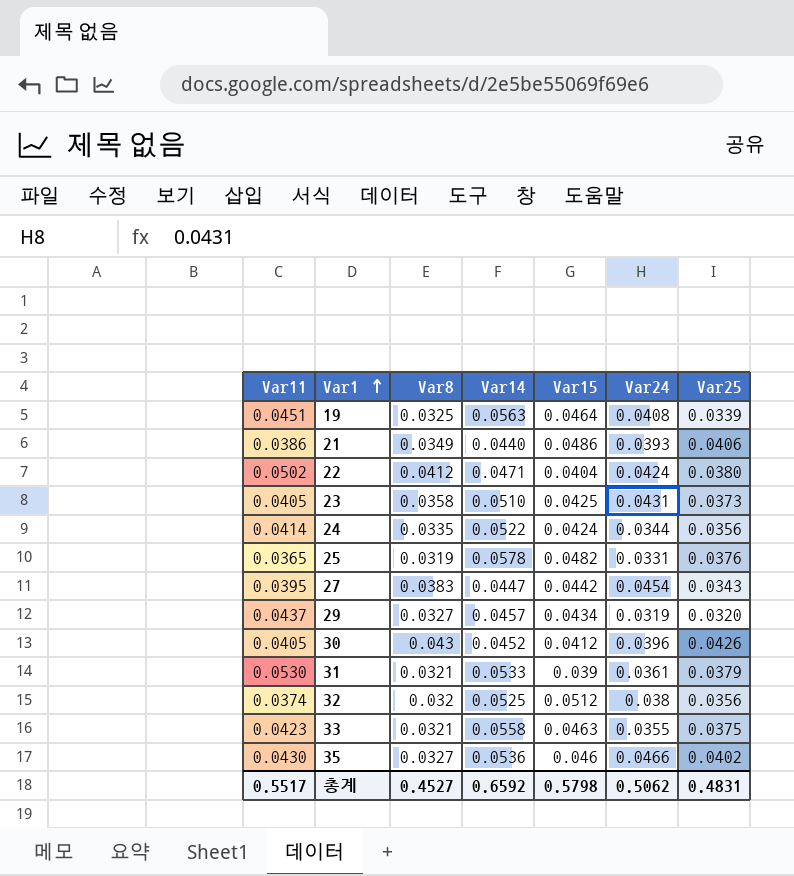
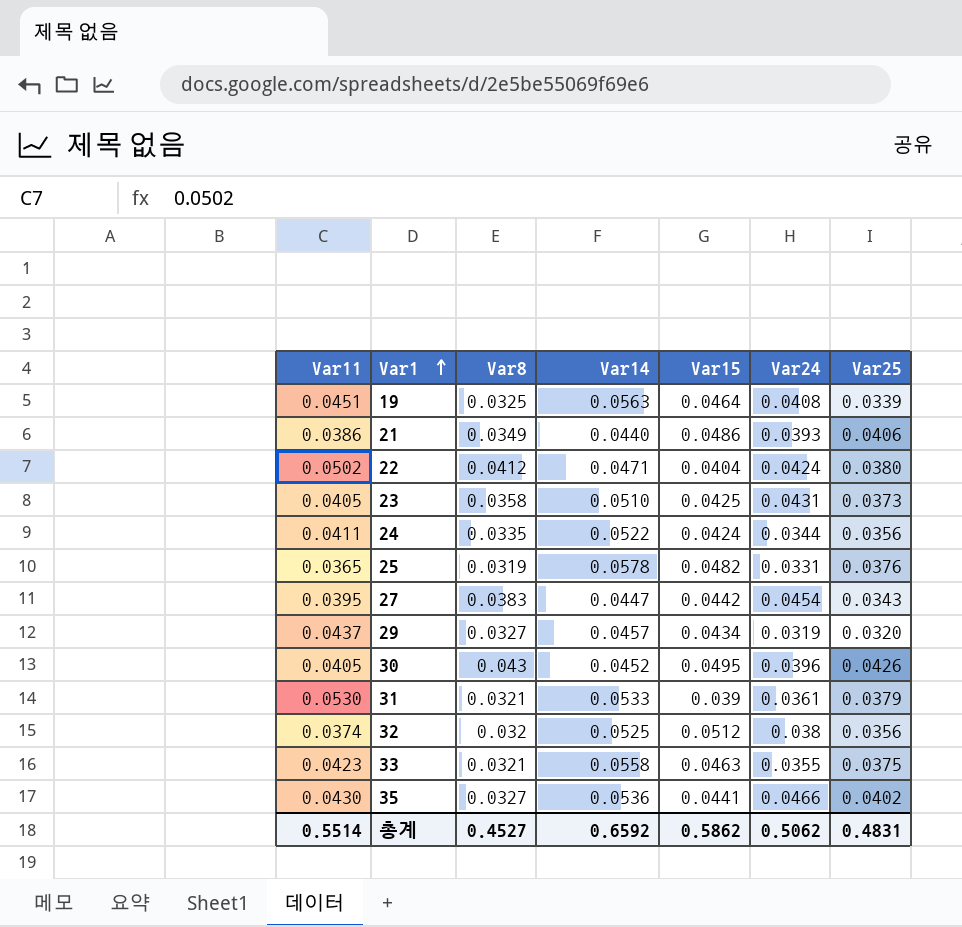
24 | Var11: 0.0414 -> 0.0411
30 | Var15: 0.0412 -> 0.0495
35 | Var15: 0.046 -> 0.0441
총계 | Var11: 0.5517 -> 0.5514
총계 | Var15: 0.5798 -> 0.5862

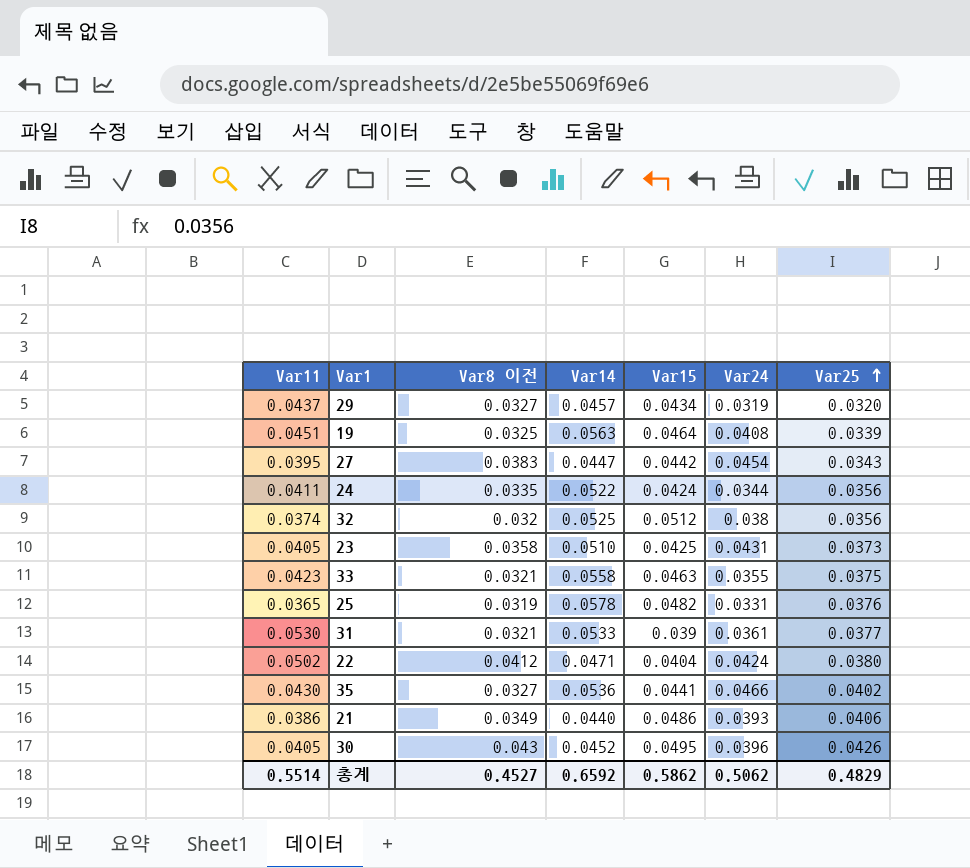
row order: Var1 ascending -> Var25 ascending
column name: Var8 -> Var8 이전
31 | Var25: 0.0379 -> 0.0377
총계 | Var25: 0.4831 -> 0.4829

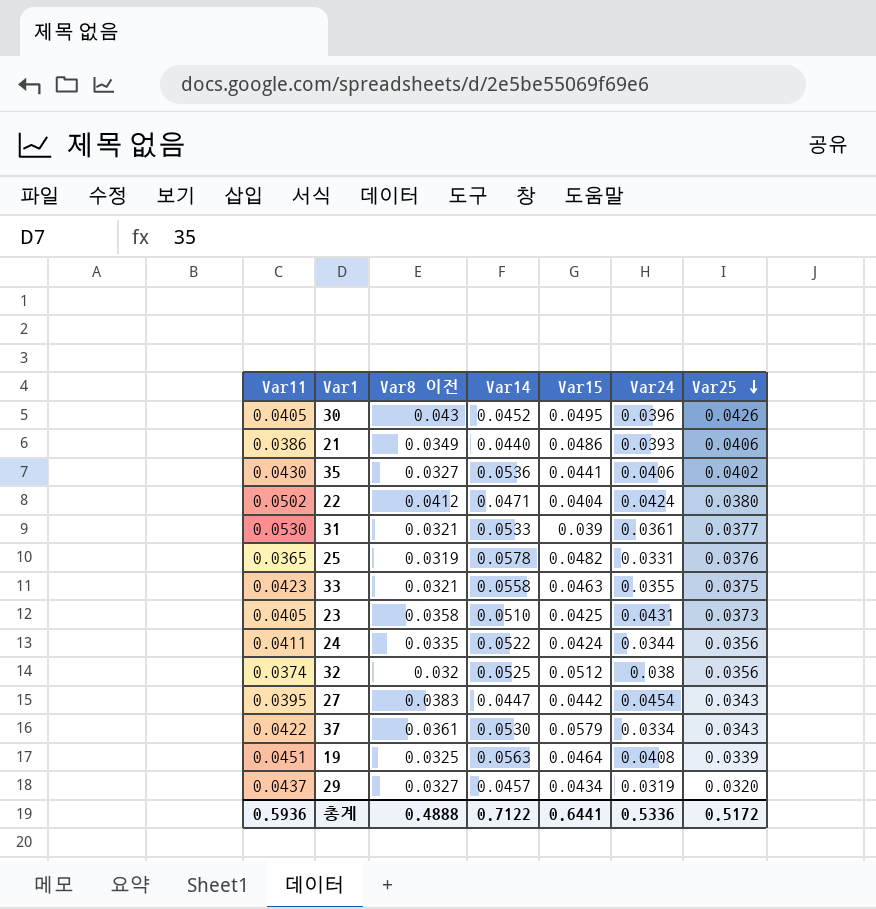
row order: Var25 ascending -> Var25 descending
35 | Var24: 0.0466 -> 0.0406
row 37: none -> 0.0422 | 0.0361 | 0.0530 | 0.0579 | 0.0334 | 0.0343
총계 | Var11: 0.5514 -> 0.5936
총계 | Var8 이전: 0.4527 -> 0.4888
총계 | Var14: 0.6592 -> 0.7122
총계 | Var15: 0.5862 -> 0.6441
총계 | Var24: 0.5062 -> 0.5336
총계 | Var25: 0.4829 -> 0.5172

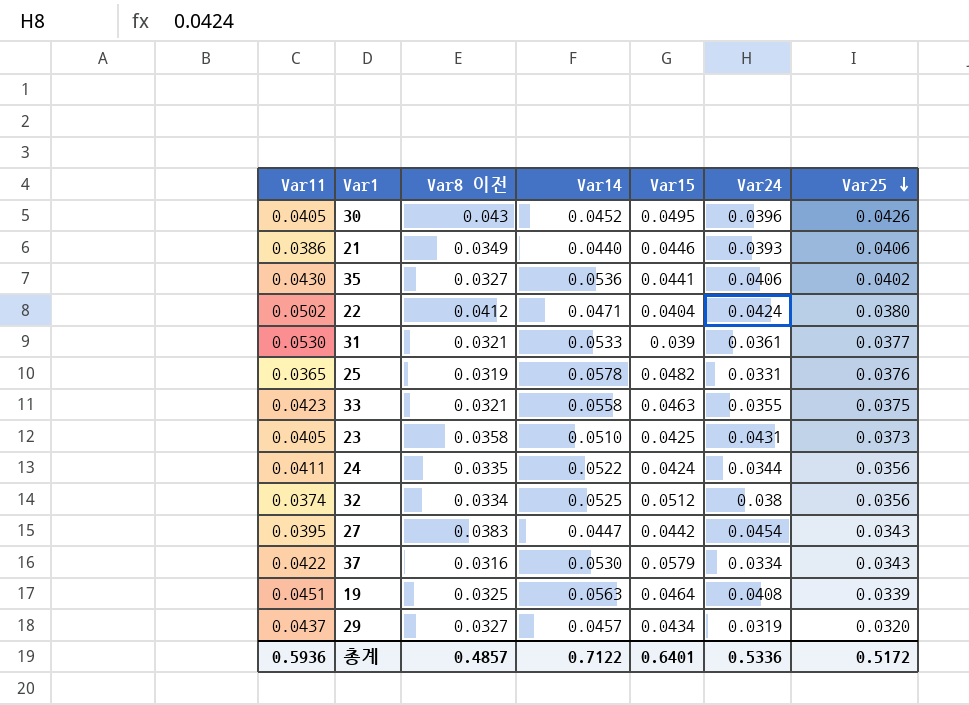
21 | Var15: 0.0486 -> 0.0446
32 | Var8 이전: 0.032 -> 0.0334
37 | Var8 이전: 0.0361 -> 0.0316
총계 | Var8 이전: 0.4888 -> 0.4857
총계 | Var15: 0.6441 -> 0.6401

